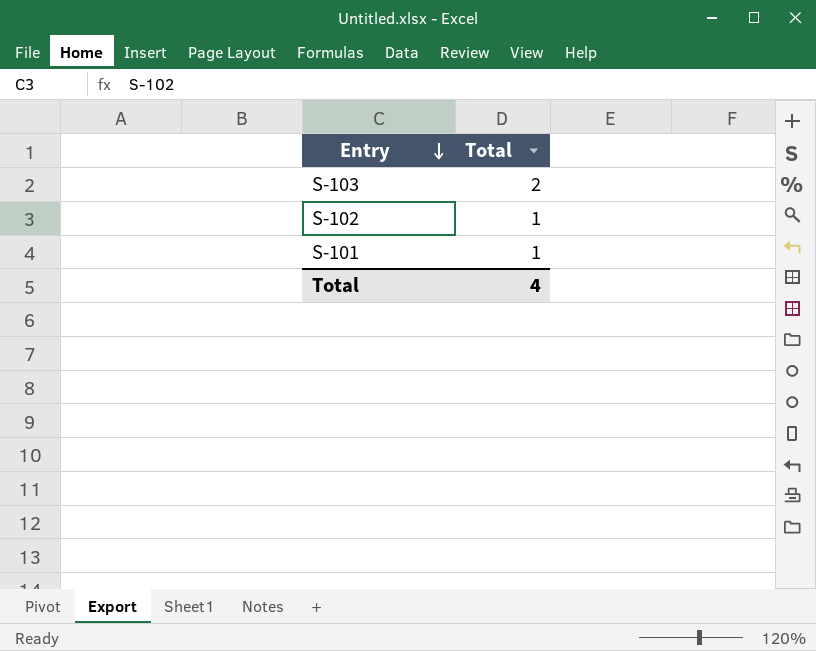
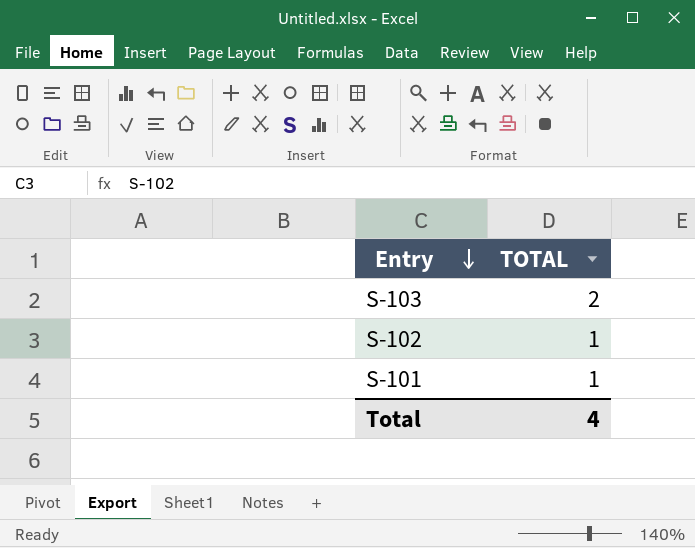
column name: Total -> TOTAL

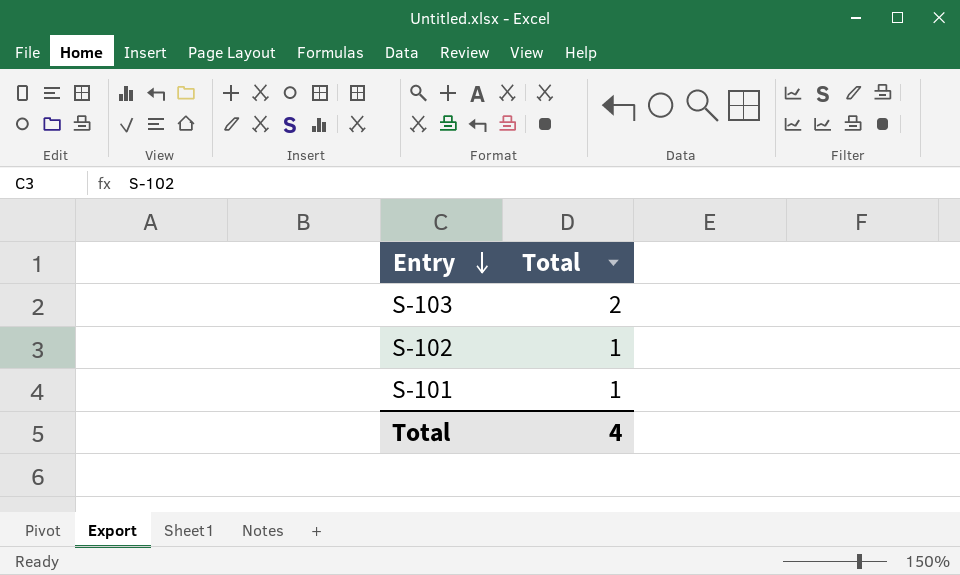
column name: TOTAL -> Total

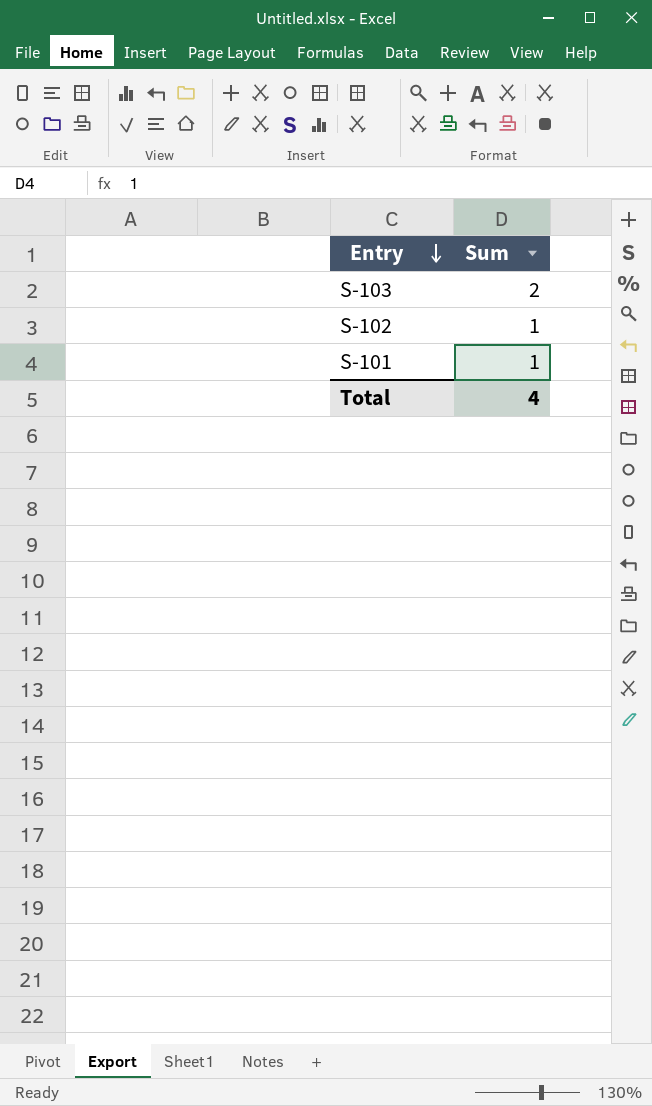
column name: Total -> Sum

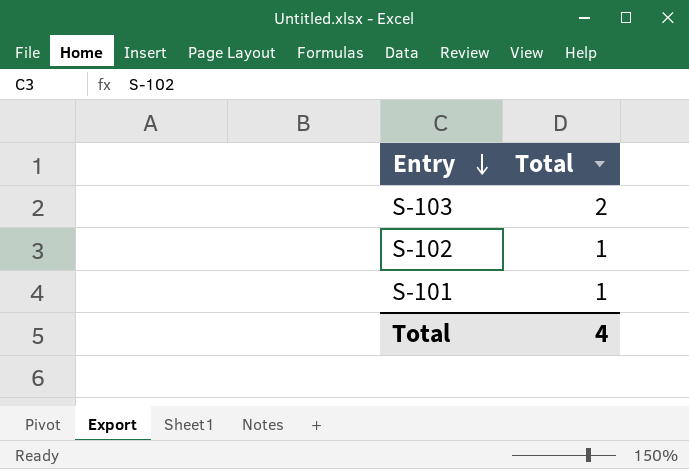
column name: Sum -> Total

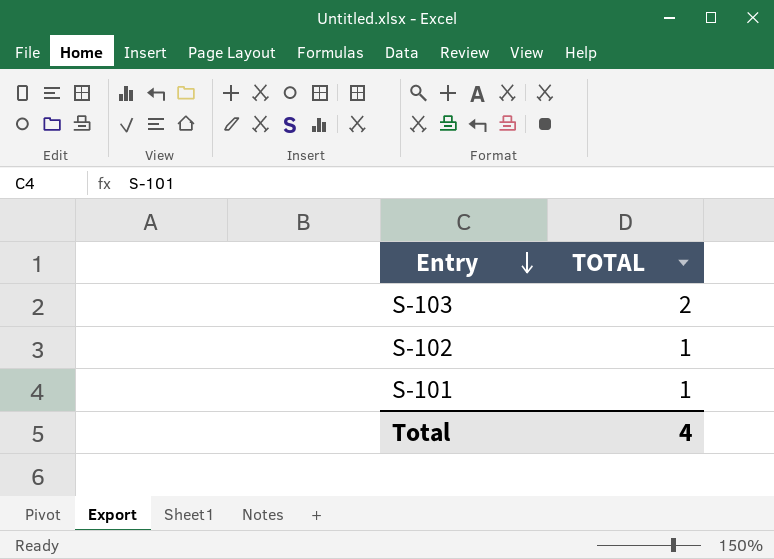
column name: Total -> TOTAL

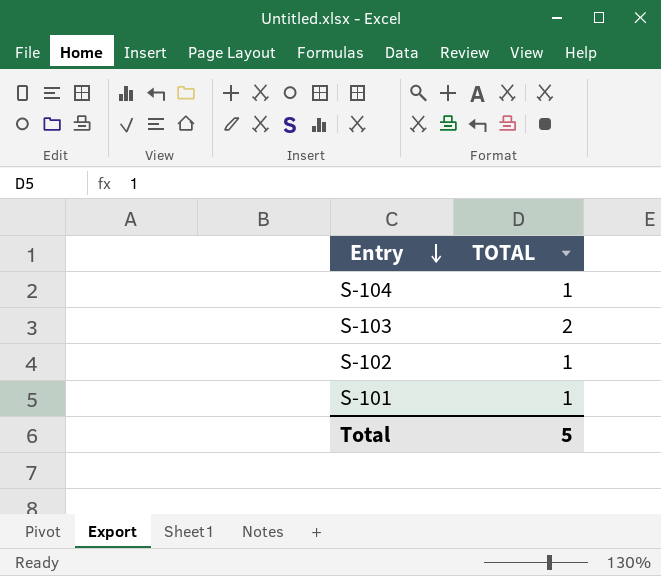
row S-104: none -> 1
Total | TOTAL: 4 -> 5

